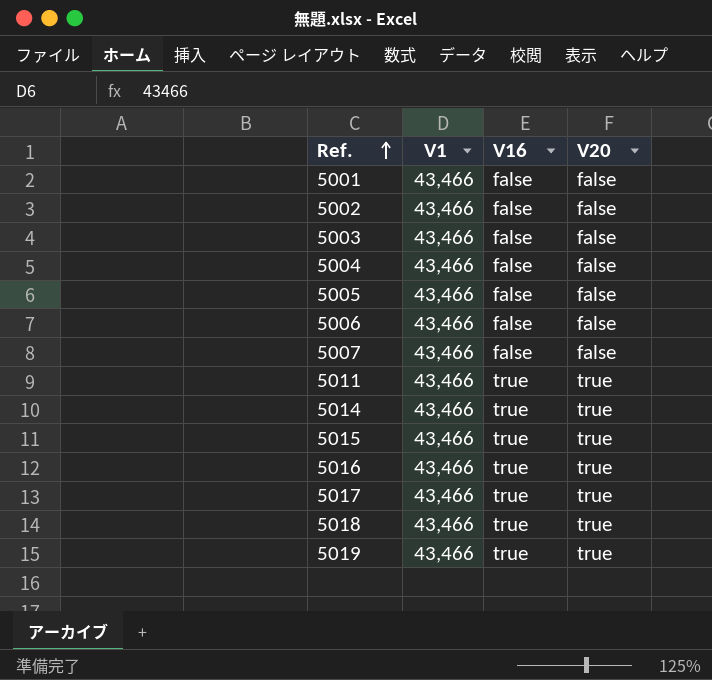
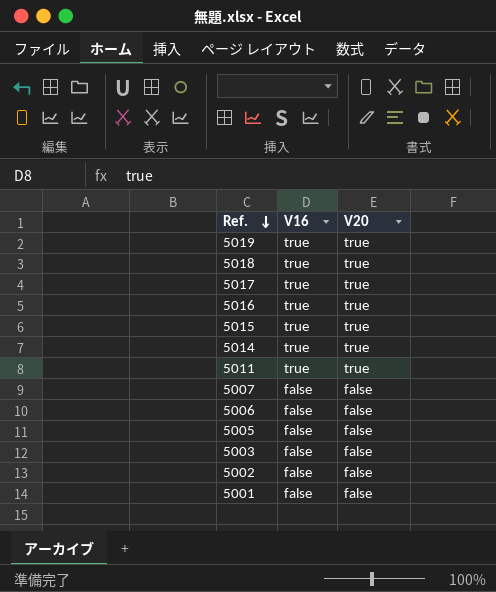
row order: Ref. ascending -> Ref. descending
column V1 | position: 2 -> none
row 5004: 43,466 | false | false -> none

